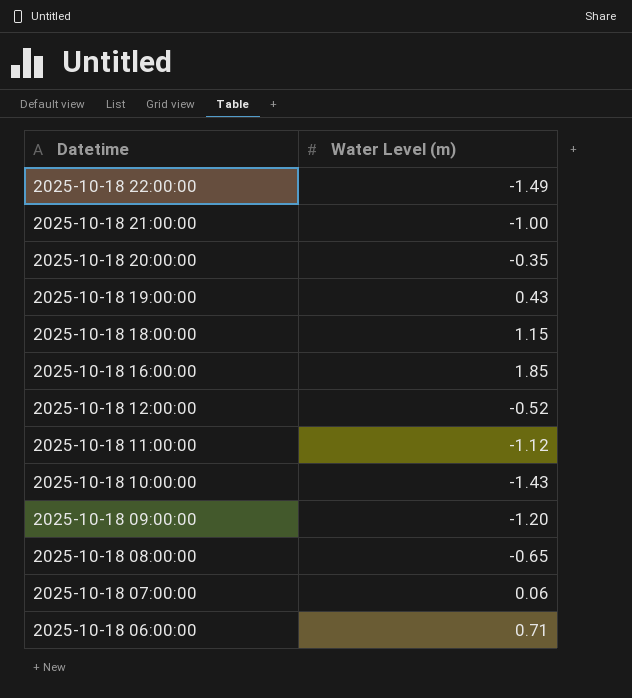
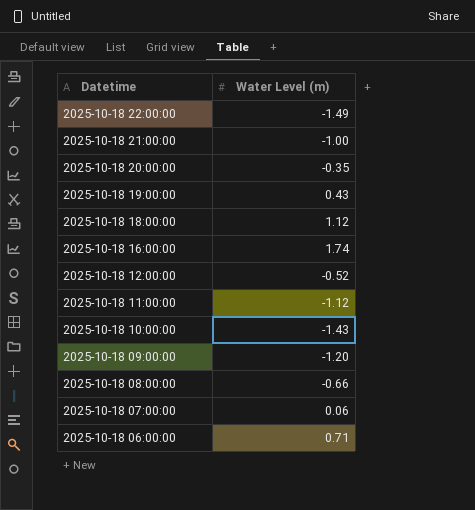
2025-10-18 18:00:00 | Water Level (m): 1.15 -> 1.12
2025-10-18 16:00:00 | Water Level (m): 1.85 -> 1.74
2025-10-18 08:00:00 | Water Level (m): -0.65 -> -0.66

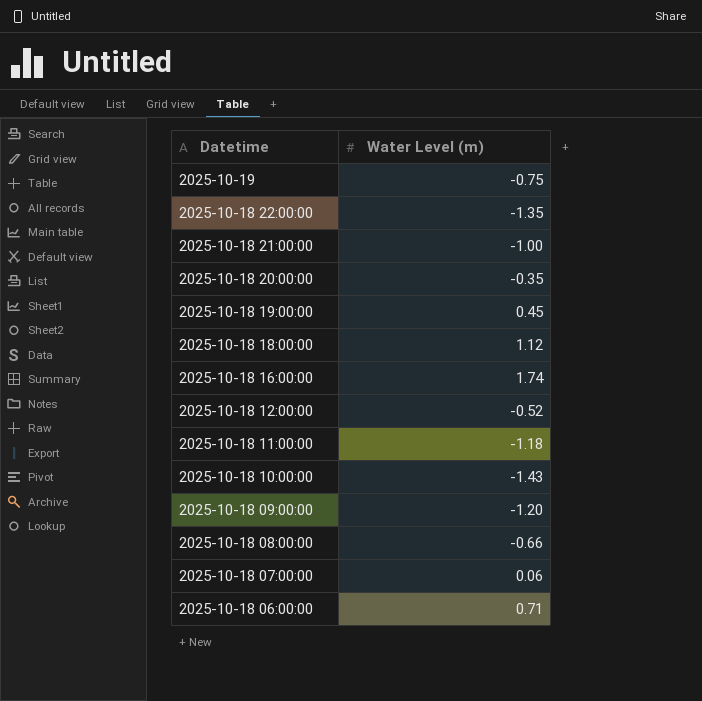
row 2025-10-19: none -> -0.75
2025-10-18 22:00:00 | Water Level (m): -1.49 -> -1.35
2025-10-18 19:00:00 | Water Level (m): 0.43 -> 0.45
2025-10-18 11:00:00 | Water Level (m): -1.12 -> -1.18

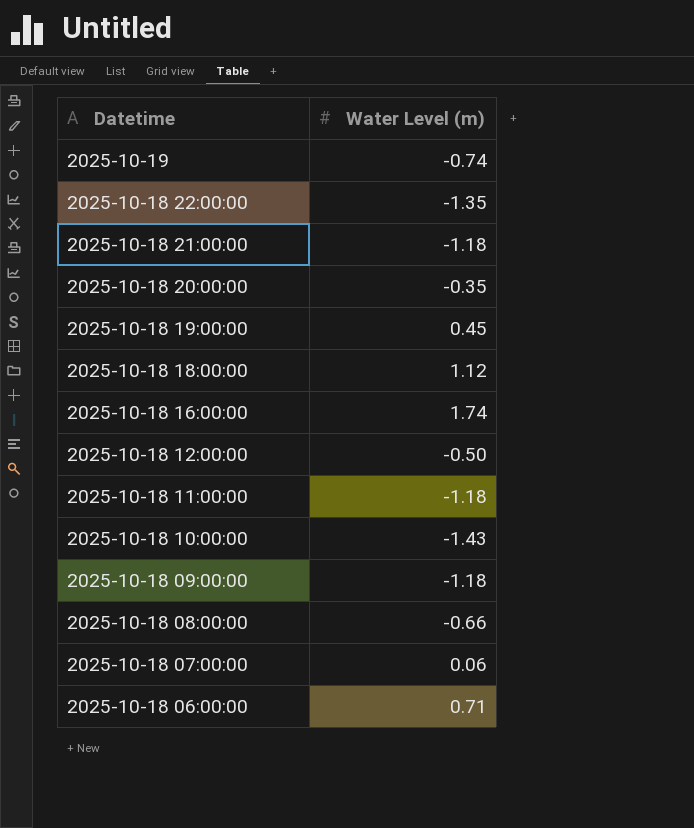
2025-10-19 | Water Level (m): -0.75 -> -0.74
2025-10-18 21:00:00 | Water Level (m): -1.00 -> -1.18
2025-10-18 12:00:00 | Water Level (m): -0.52 -> -0.50
2025-10-18 09:00:00 | Water Level (m): -1.20 -> -1.18

